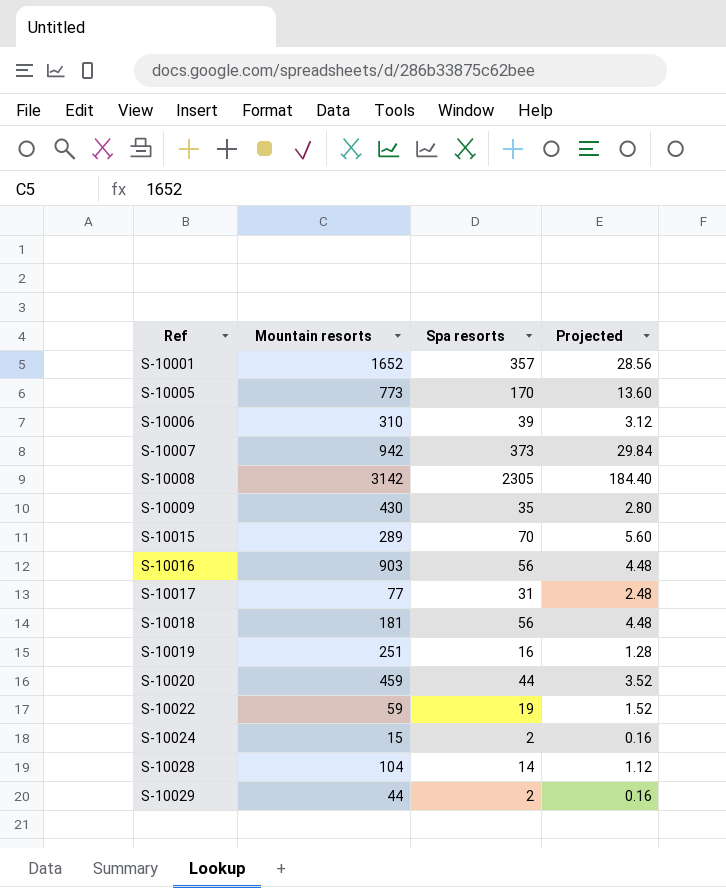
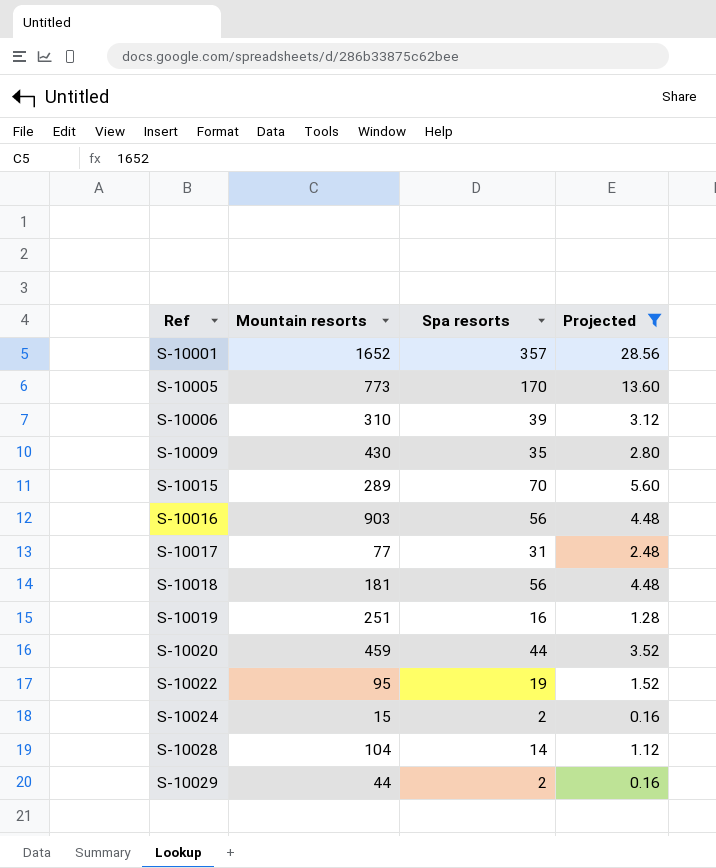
filter: none -> Projected <= 28.56
S-10022 | Mountain resorts: 59 -> 95

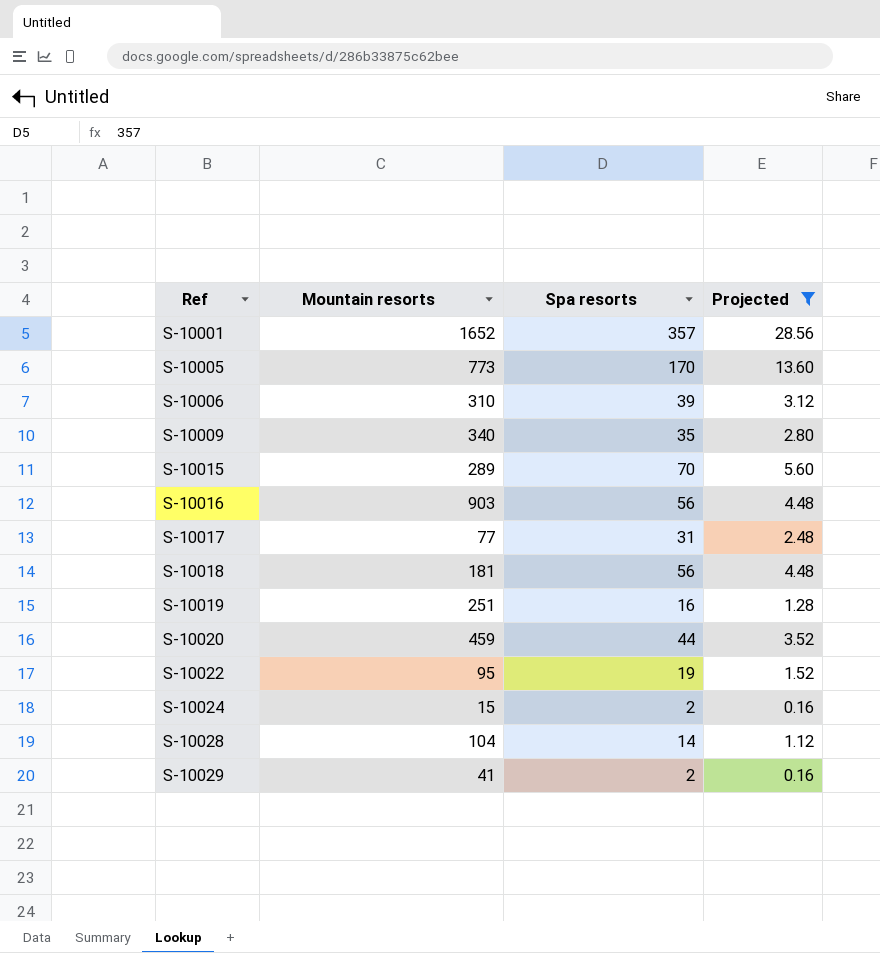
S-10009 | Mountain resorts: 430 -> 340
S-10029 | Mountain resorts: 44 -> 41

